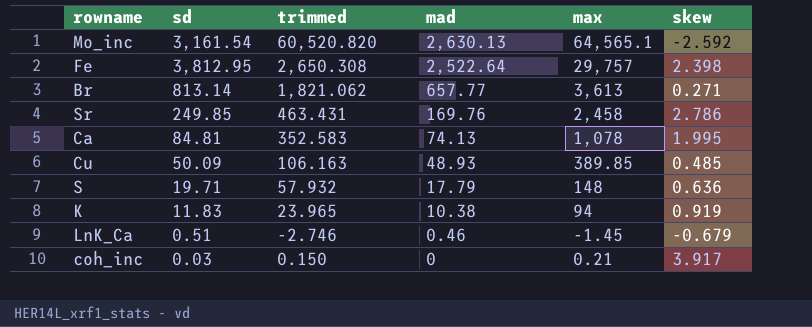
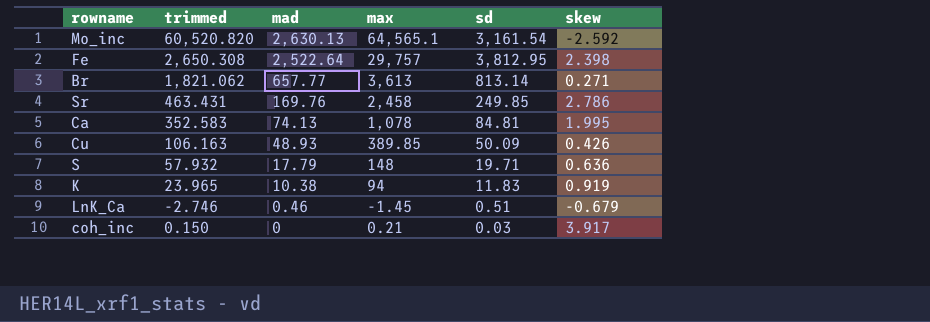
column sd | position: 2 -> 5
Cu | skew: 0.485 -> 0.426

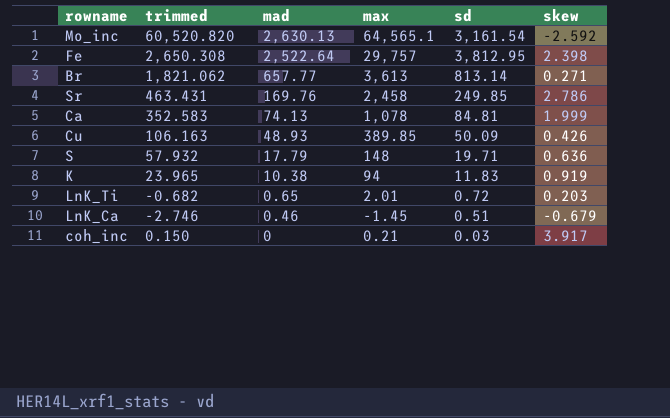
Ca | skew: 1.995 -> 1.999
row LnK_Ti: none -> -0.682 | 0.65 | 2.01 | 0.72 | 0.203

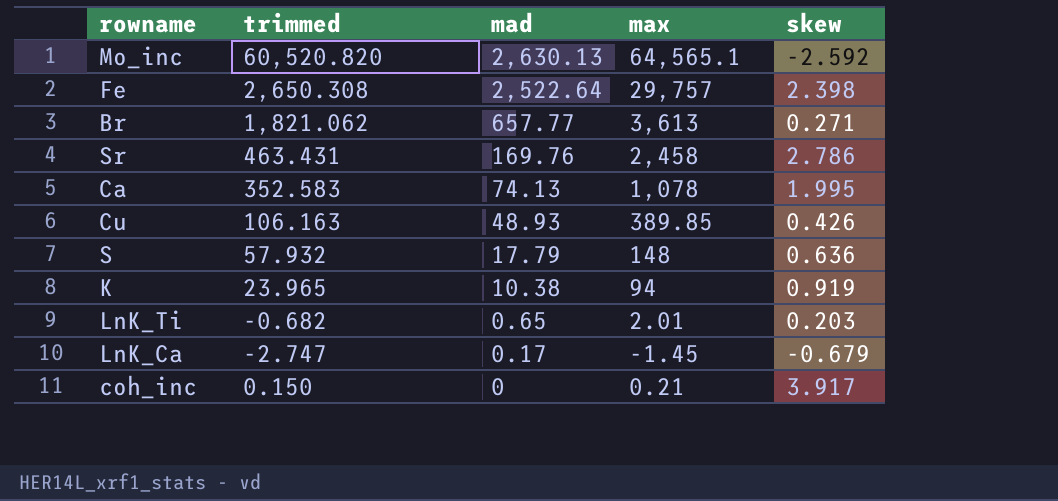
column sd | position: 5 -> none
Ca | skew: 1.999 -> 1.995
LnK_Ca | trimmed: -2.746 -> -2.747
LnK_Ca | mad: 0.46 -> 0.17

